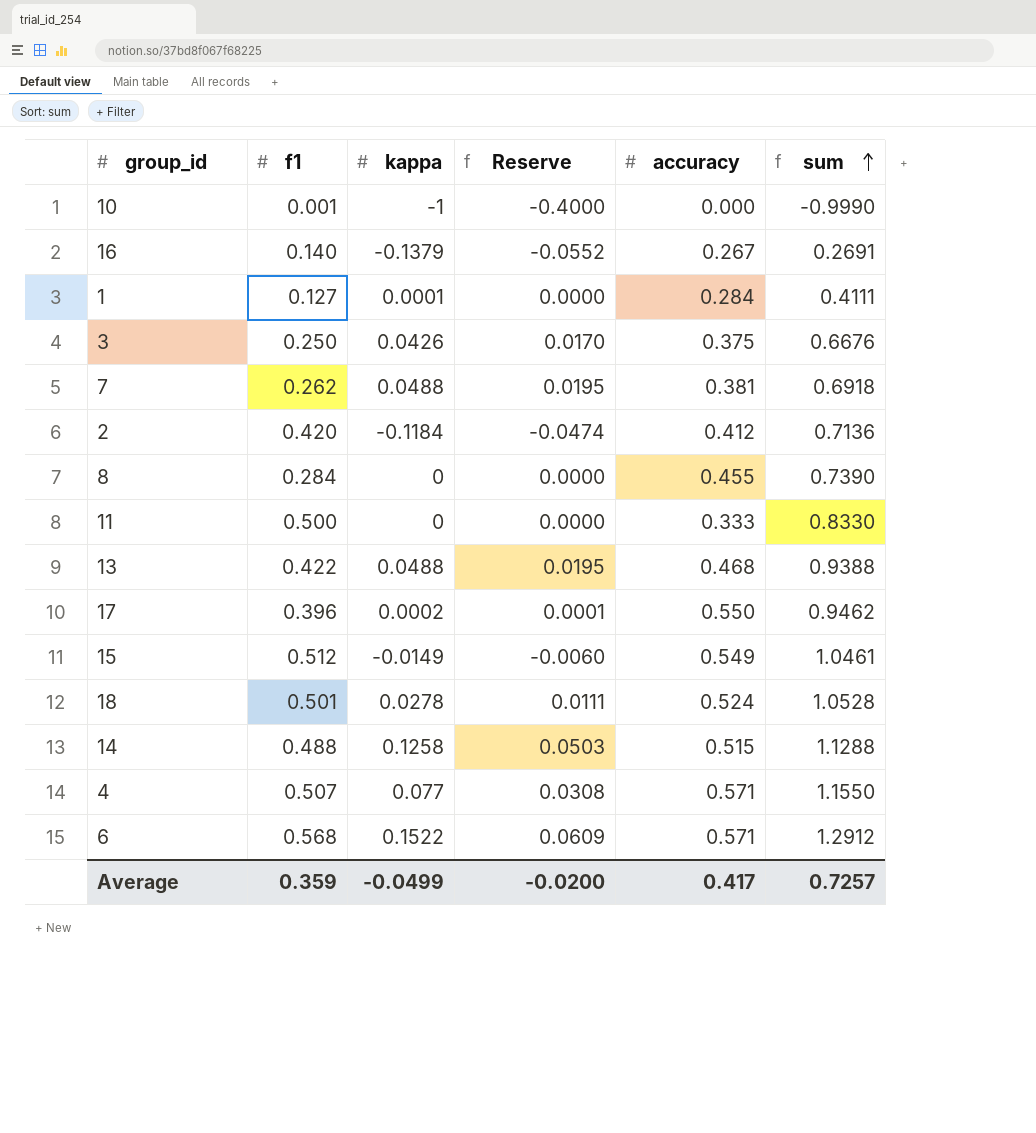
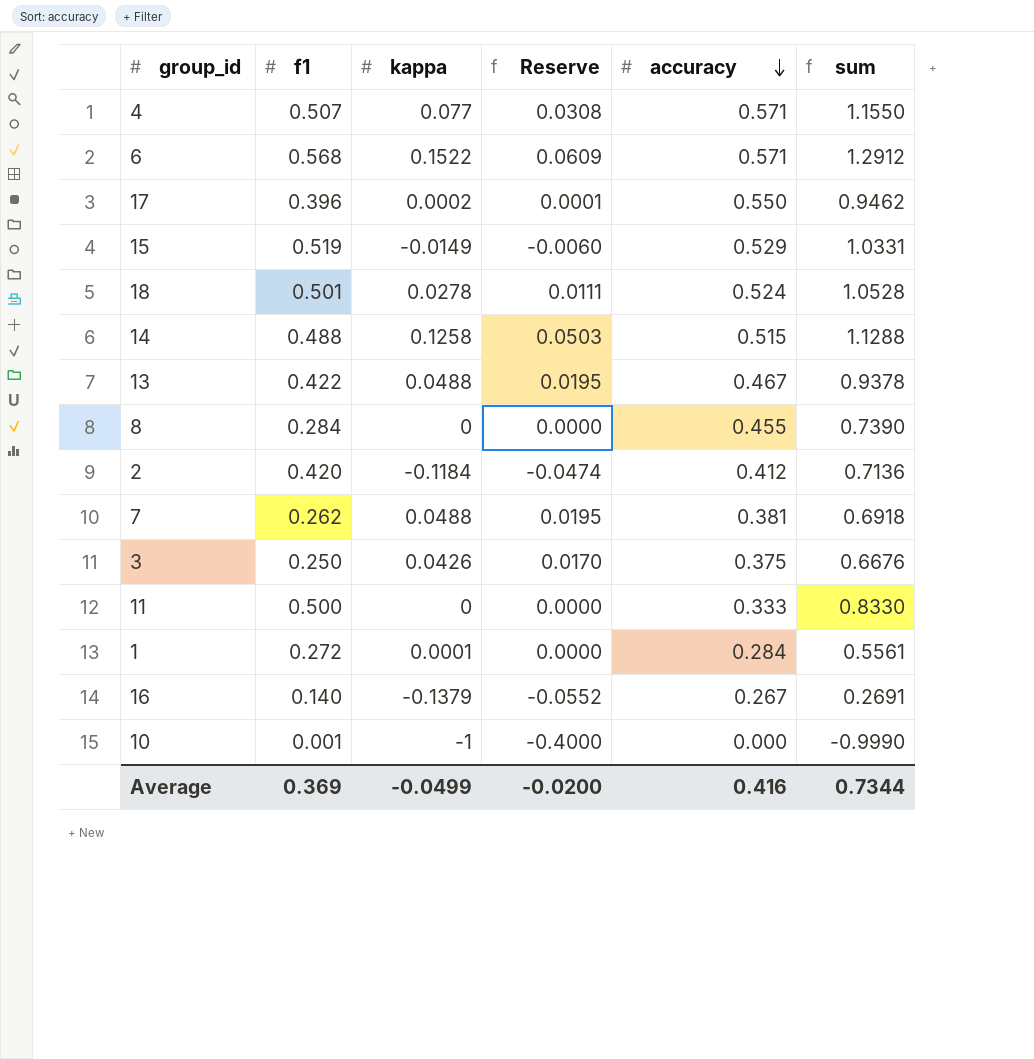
row order: sum ascending -> accuracy descending
15 | f1: 0.512 -> 0.519
15 | accuracy: 0.549 -> 0.529
15 | sum: 1.0461 -> 1.0331
13 | accuracy: 0.468 -> 0.467
13 | sum: 0.9388 -> 0.9378
1 | f1: 0.127 -> 0.272
1 | sum: 0.4111 -> 0.5561
Average | f1: 0.359 -> 0.369
Average | accuracy: 0.417 -> 0.416
Average | sum: 0.7257 -> 0.7344

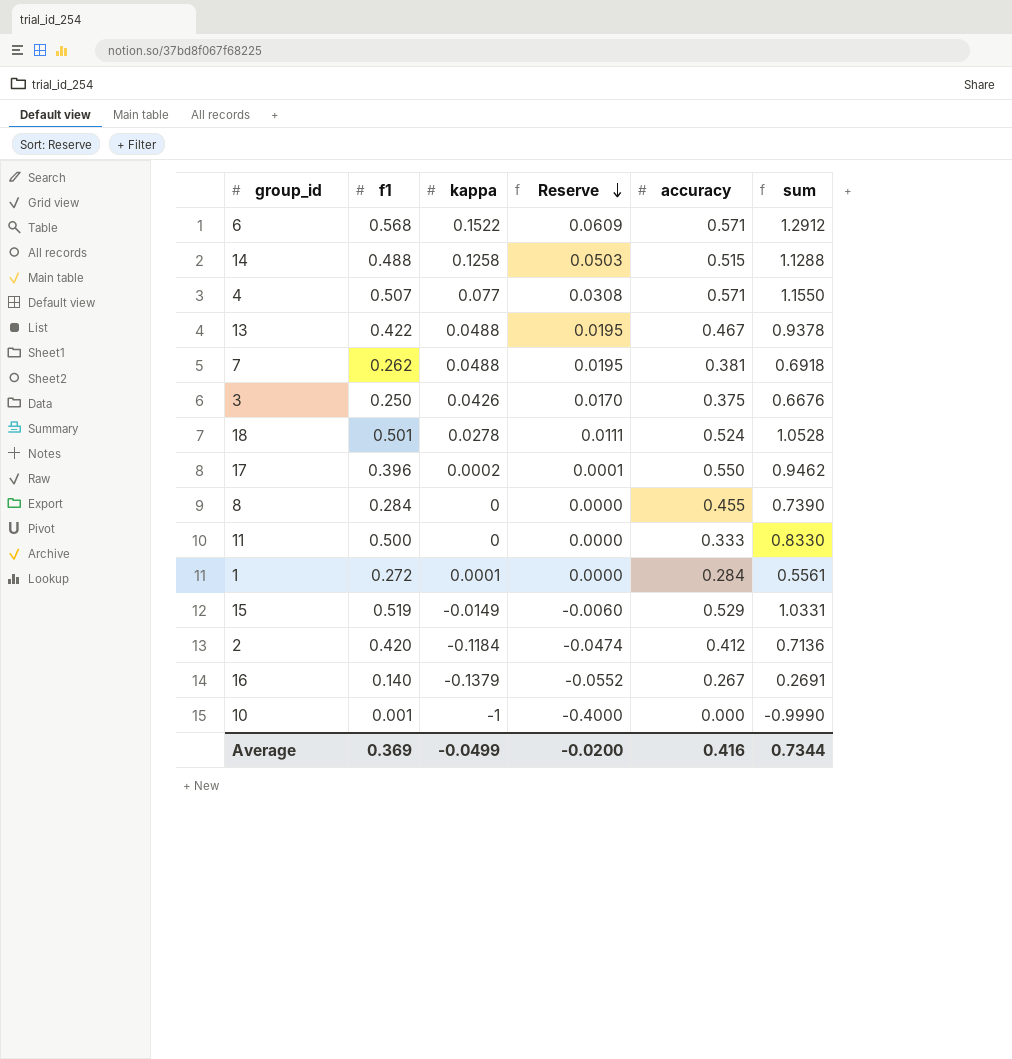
row order: accuracy descending -> Reserve descending

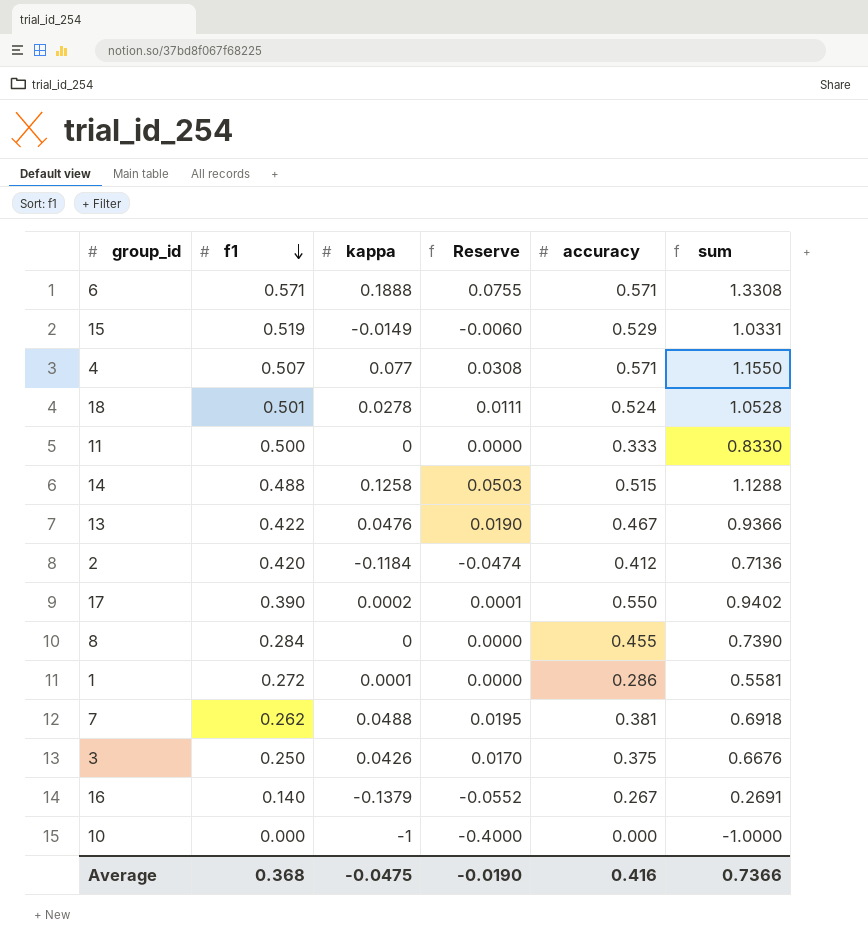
row order: Reserve descending -> f1 descending
6 | f1: 0.568 -> 0.571
6 | kappa: 0.1522 -> 0.1888
6 | Reserve: 0.0609 -> 0.0755
6 | sum: 1.2912 -> 1.3308
13 | kappa: 0.0488 -> 0.0476
13 | Reserve: 0.0195 -> 0.0190
13 | sum: 0.9378 -> 0.9366
17 | f1: 0.396 -> 0.390
17 | sum: 0.9462 -> 0.9402
1 | accuracy: 0.284 -> 0.286
1 | sum: 0.5561 -> 0.5581
10 | f1: 0.001 -> 0.000
10 | sum: -0.9990 -> -1.0000
Average | f1: 0.369 -> 0.368
Average | kappa: -0.0499 -> -0.0475
Average | Reserve: -0.0200 -> -0.0190
Average | sum: 0.7344 -> 0.7366

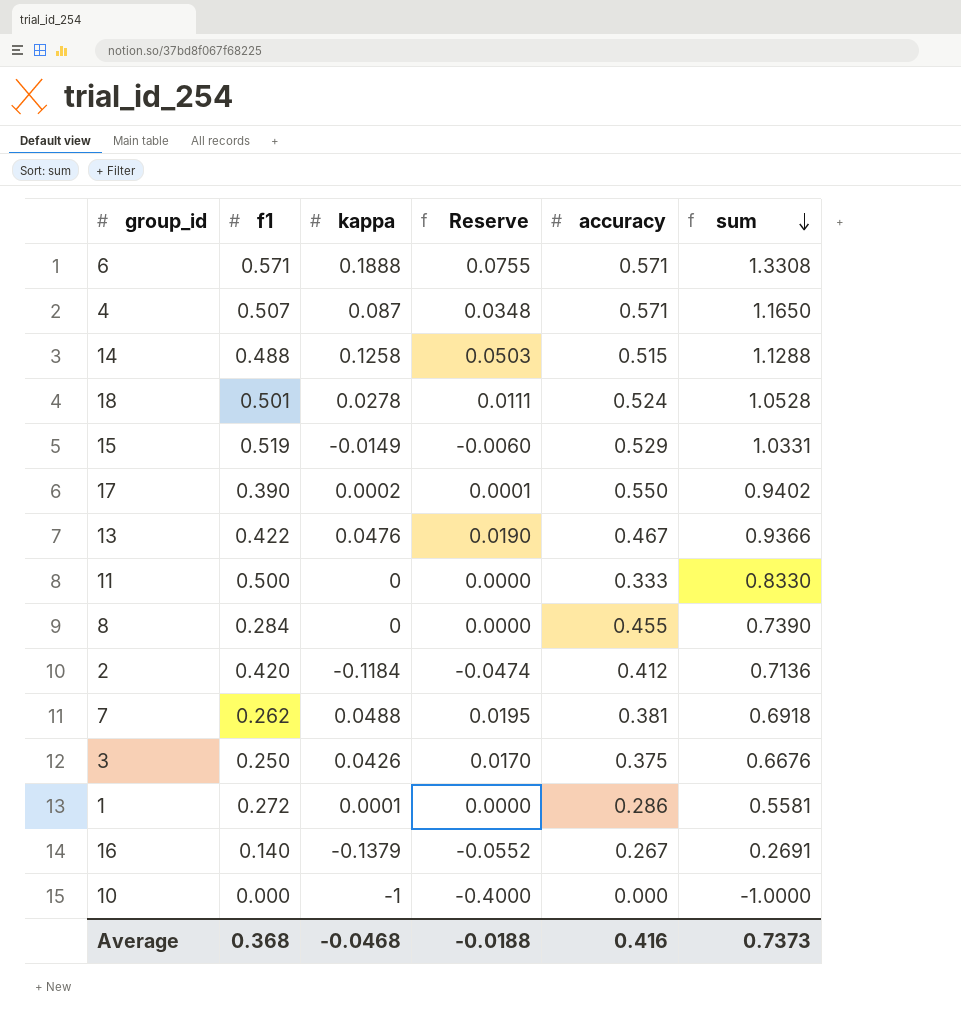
row order: f1 descending -> sum descending
4 | kappa: 0.077 -> 0.087
4 | Reserve: 0.0308 -> 0.0348
4 | sum: 1.1550 -> 1.1650
Average | kappa: -0.0475 -> -0.0468
Average | Reserve: -0.0190 -> -0.0188
Average | sum: 0.7366 -> 0.7373

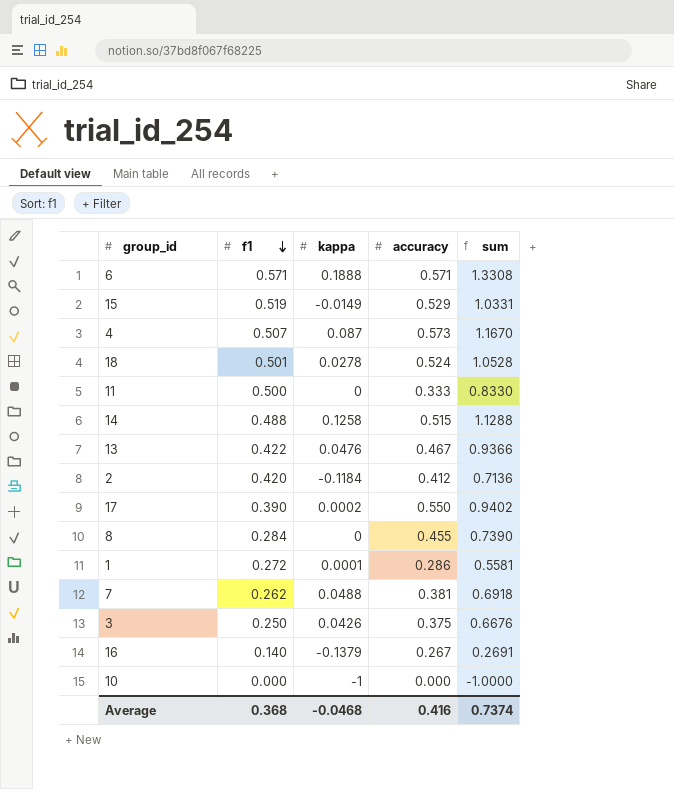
row order: sum descending -> f1 descending
column Reserve | formula: [kappa] * 0.4 -> none
4 | accuracy: 0.571 -> 0.573
4 | sum: 1.1650 -> 1.1670
Average | sum: 0.7373 -> 0.7374

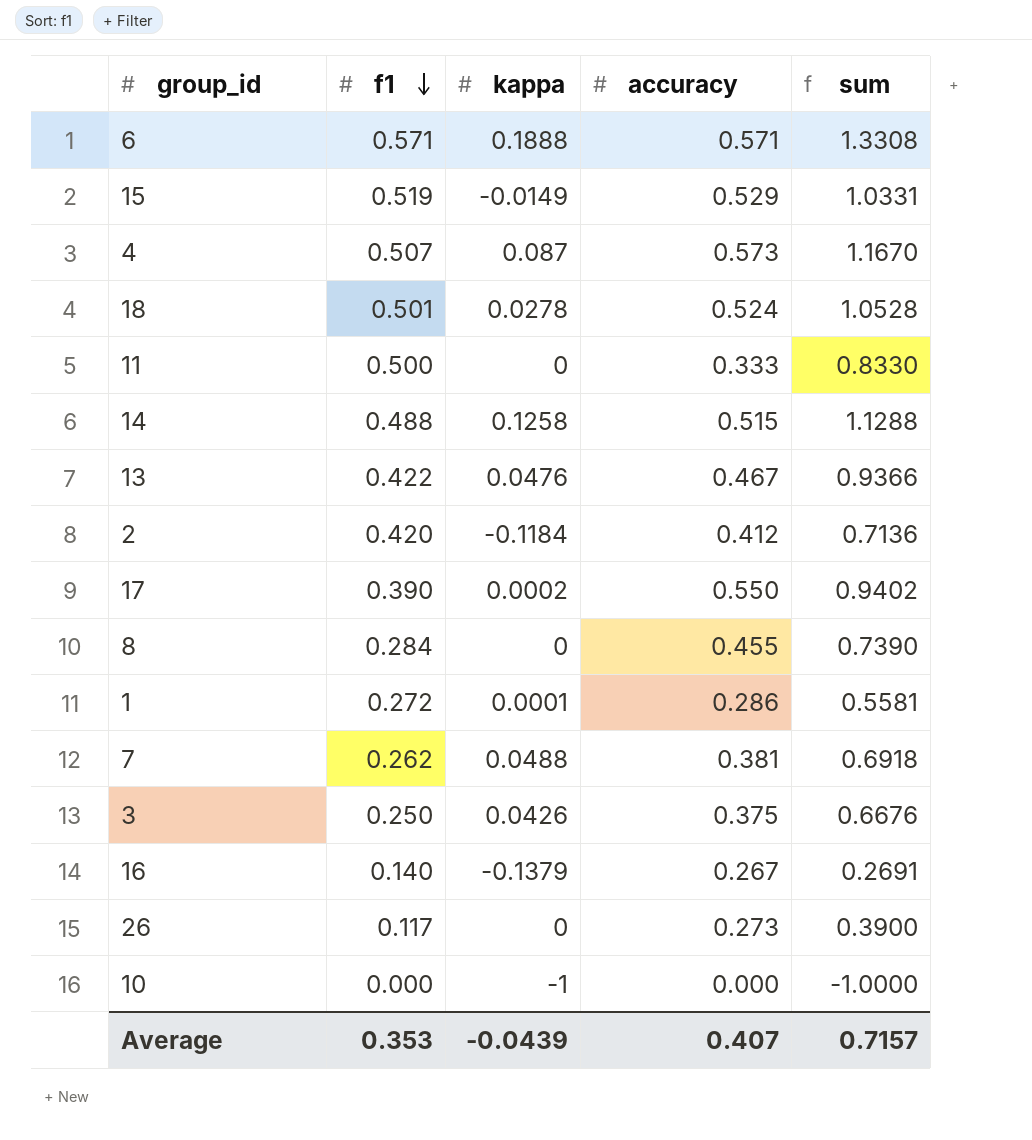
row 26: none -> 0.117 | 0 | 0.273 | 0.3900
Average | f1: 0.368 -> 0.353
Average | kappa: -0.0468 -> -0.0439
Average | accuracy: 0.416 -> 0.407
Average | sum: 0.7374 -> 0.7157

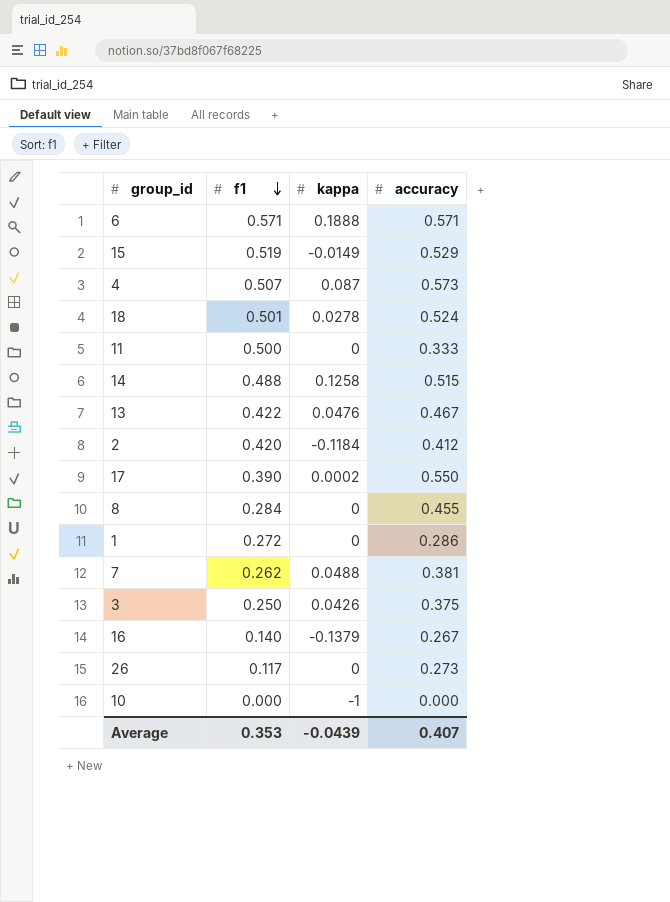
column sum | formula: [f1] + [kappa] + [accuracy] -> none
1 | kappa: 0.0001 -> 0

